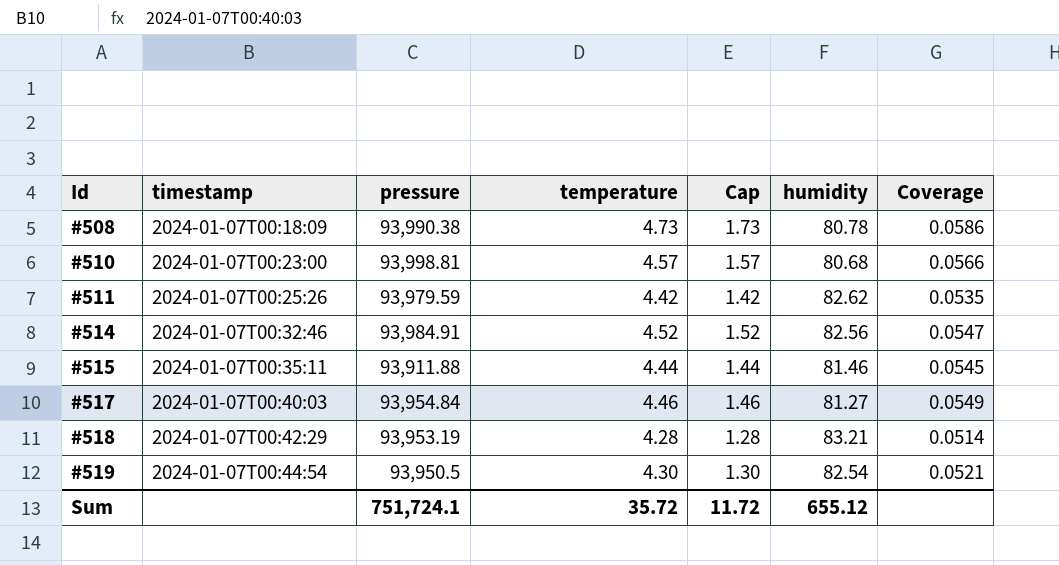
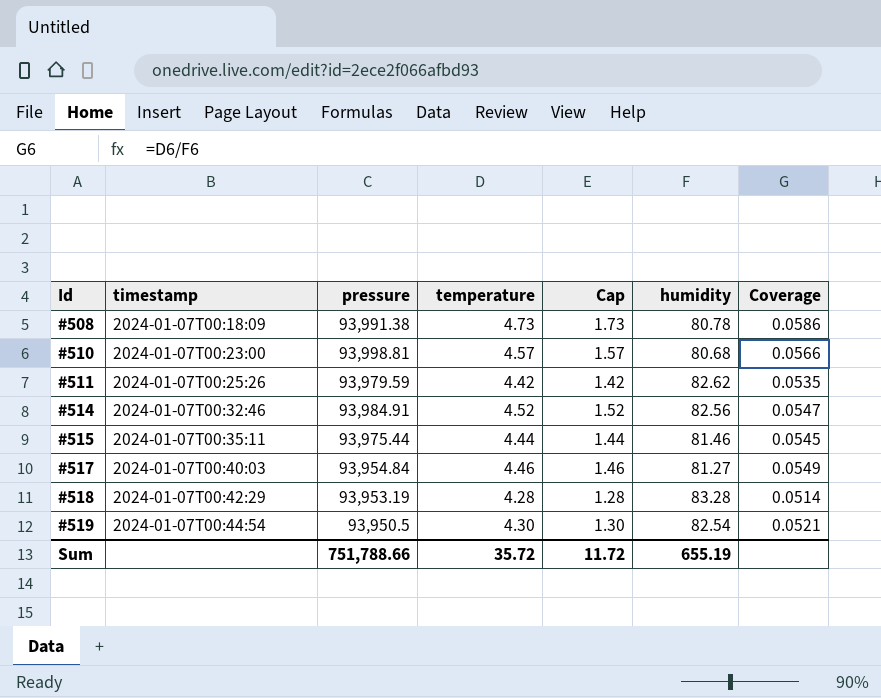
#508 | pressure: 93,990.38 -> 93,991.38
#515 | pressure: 93,911.88 -> 93,975.44
#518 | humidity: 83.21 -> 83.28
Sum | pressure: 751,724.1 -> 751,788.66
Sum | humidity: 655.12 -> 655.19

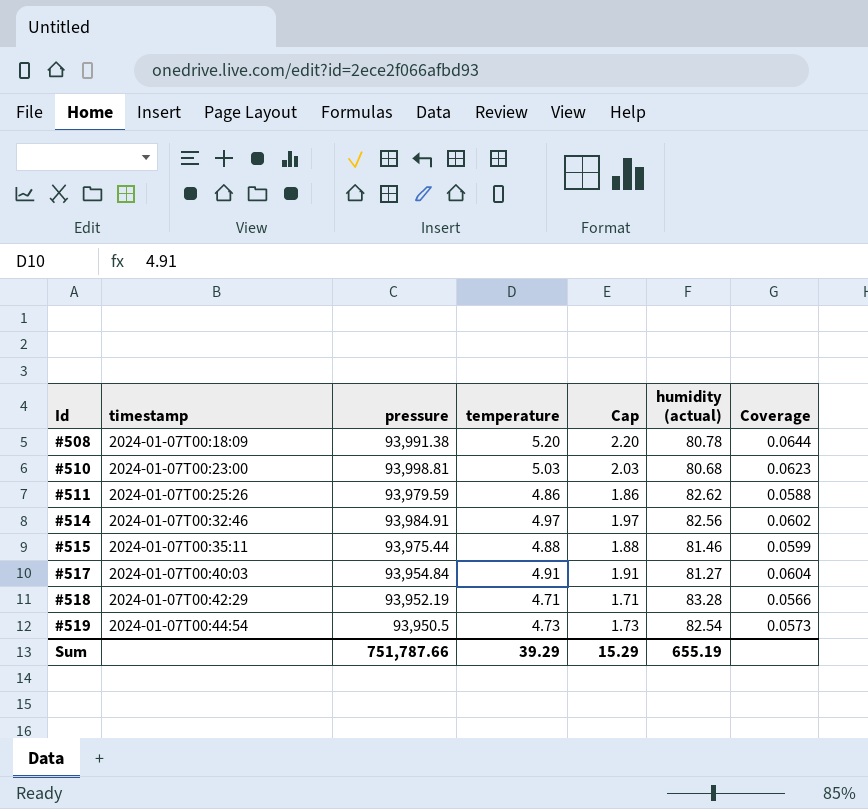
column name: humidity -> humidity (actual)
#508 | temperature: 4.73 -> 5.20
#508 | Cap: 1.73 -> 2.20
#508 | Coverage: 0.0586 -> 0.0644
#510 | temperature: 4.57 -> 5.03
#510 | Cap: 1.57 -> 2.03
#510 | Coverage: 0.0566 -> 0.0623
#511 | temperature: 4.42 -> 4.86
#511 | Cap: 1.42 -> 1.86
#511 | Coverage: 0.0535 -> 0.0588
#514 | temperature: 4.52 -> 4.97
#514 | Cap: 1.52 -> 1.97
#514 | Coverage: 0.0547 -> 0.0602
#515 | temperature: 4.44 -> 4.88
#515 | Cap: 1.44 -> 1.88
#515 | Coverage: 0.0545 -> 0.0599
#517 | temperature: 4.46 -> 4.91
#517 | Cap: 1.46 -> 1.91
#517 | Coverage: 0.0549 -> 0.0604
#518 | pressure: 93,953.19 -> 93,952.19
#518 | temperature: 4.28 -> 4.71
#518 | Cap: 1.28 -> 1.71
#518 | Coverage: 0.0514 -> 0.0566
#519 | temperature: 4.30 -> 4.73
#519 | Cap: 1.30 -> 1.73
#519 | Coverage: 0.0521 -> 0.0573
Sum | pressure: 751,788.66 -> 751,787.66
Sum | temperature: 35.72 -> 39.29
Sum | Cap: 11.72 -> 15.29

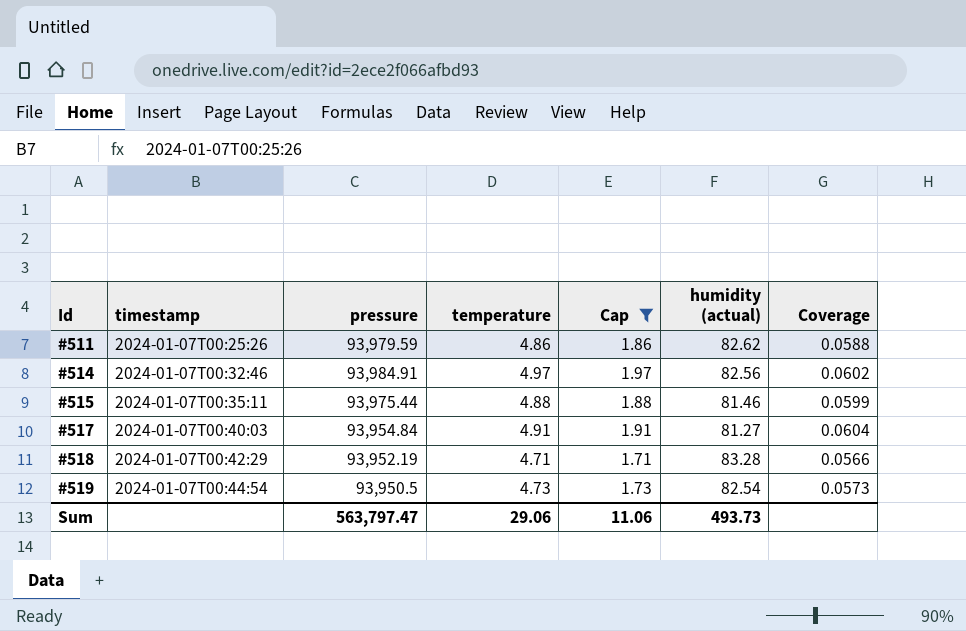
filter: none -> Cap <= 1.97
Sum | pressure: 751,787.66 -> 563,797.47
Sum | temperature: 39.29 -> 29.06
Sum | Cap: 15.29 -> 11.06
Sum | humidity (actual): 655.19 -> 493.73

